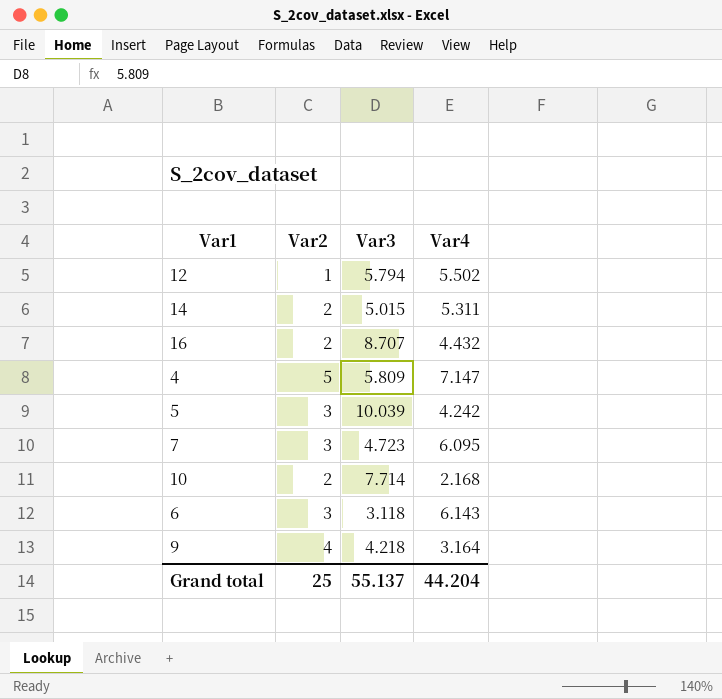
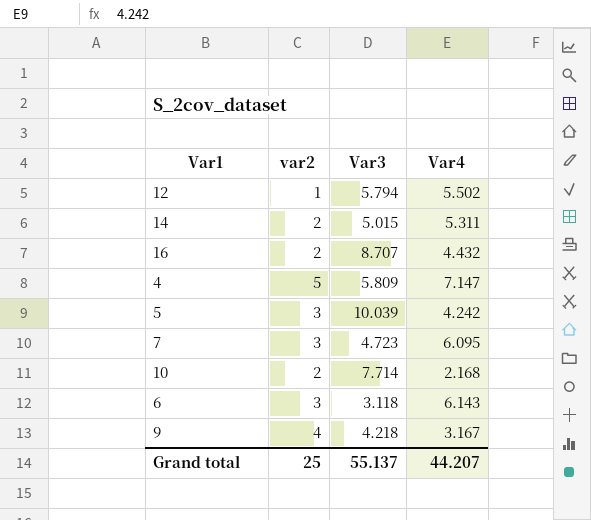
column name: Var2 -> var2
9 | Var4: 3.164 -> 3.167
Grand total | Var4: 44.204 -> 44.207

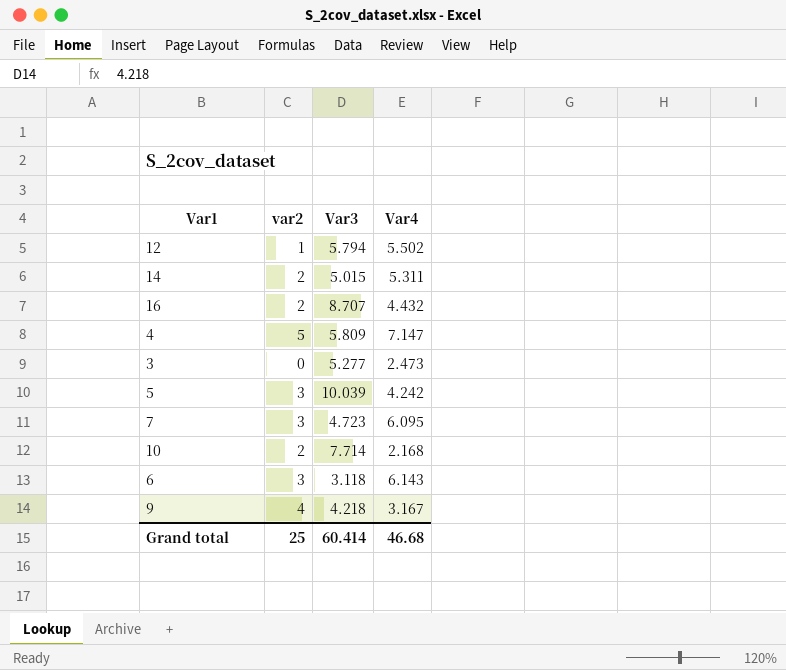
row 3: none -> 0 | 5.277 | 2.473
Grand total | Var3: 55.137 -> 60.414
Grand total | Var4: 44.207 -> 46.68

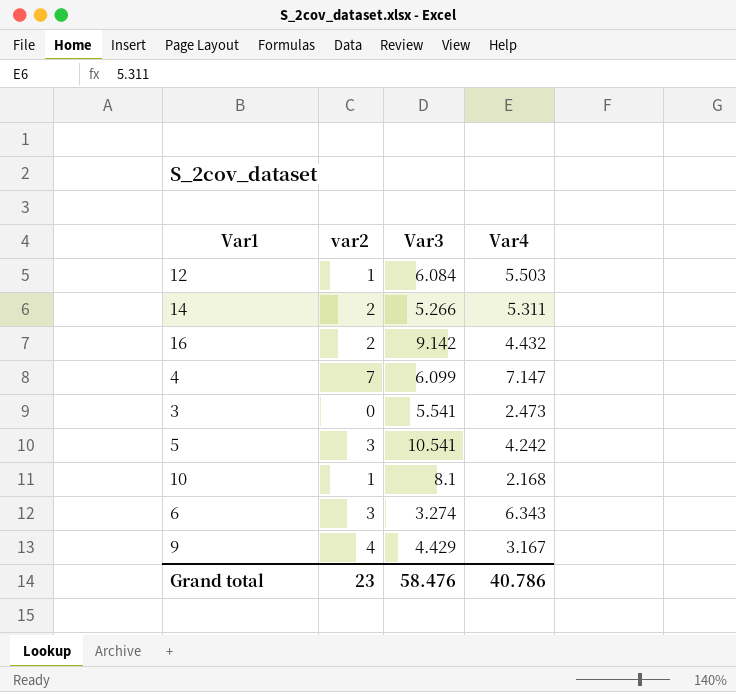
row 7: 3 | 4.723 | 6.095 -> none
12 | Var3: 5.794 -> 6.084
12 | Var4: 5.502 -> 5.503
14 | Var3: 5.015 -> 5.266
16 | Var3: 8.707 -> 9.142
4 | var2: 5 -> 7
4 | Var3: 5.809 -> 6.099
3 | Var3: 5.277 -> 5.541
5 | Var3: 10.039 -> 10.541
10 | var2: 2 -> 1
10 | Var3: 7.714 -> 8.1
6 | Var3: 3.118 -> 3.274
6 | Var4: 6.143 -> 6.343
9 | Var3: 4.218 -> 4.429
Grand total | var2: 25 -> 23
Grand total | Var3: 60.414 -> 58.476
Grand total | Var4: 46.68 -> 40.786

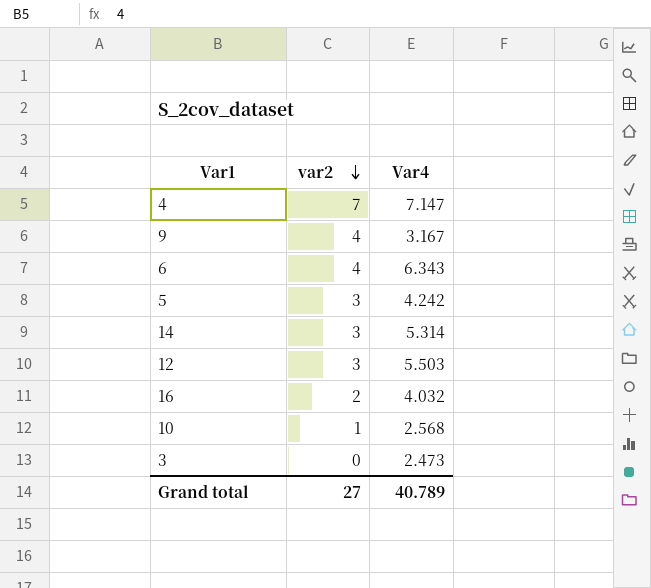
row order: none -> var2 descending
column Var3 | position: 3 -> none
6 | var2: 3 -> 4
14 | var2: 2 -> 3
14 | Var4: 5.311 -> 5.314
12 | var2: 1 -> 3
16 | Var4: 4.432 -> 4.032
10 | Var4: 2.168 -> 2.568
Grand total | var2: 23 -> 27
Grand total | Var4: 40.786 -> 40.789

